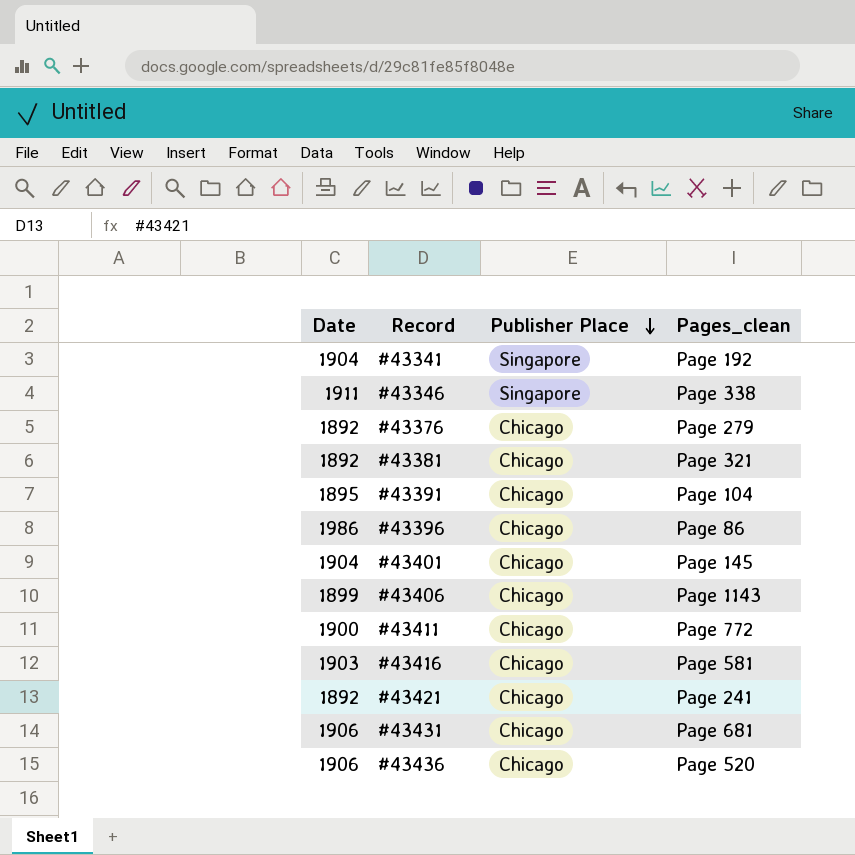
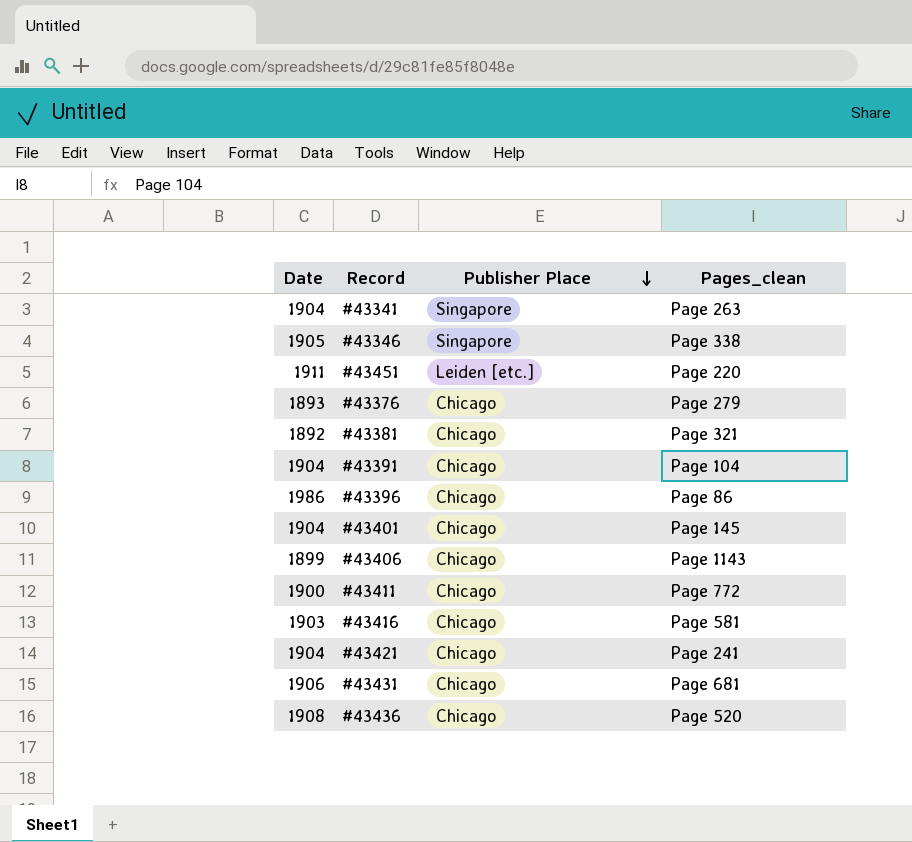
#43341 | Pages_clean: Page 192 -> Page 263
#43346 | Date: 1911 -> 1905
row #43451: none -> 1911 | Leiden [etc.] | Page 220
#43376 | Date: 1892 -> 1893
#43391 | Date: 1895 -> 1904
#43421 | Date: 1892 -> 1904
#43436 | Date: 1906 -> 1908

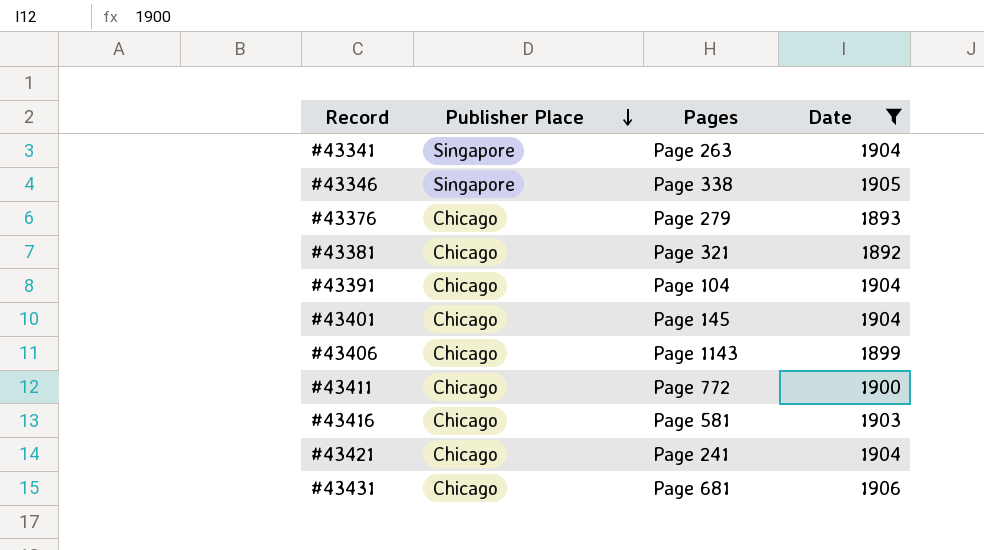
filter: none -> Date <= 1906
column name: Pages_clean -> Pages
column Date | position: 1 -> 4

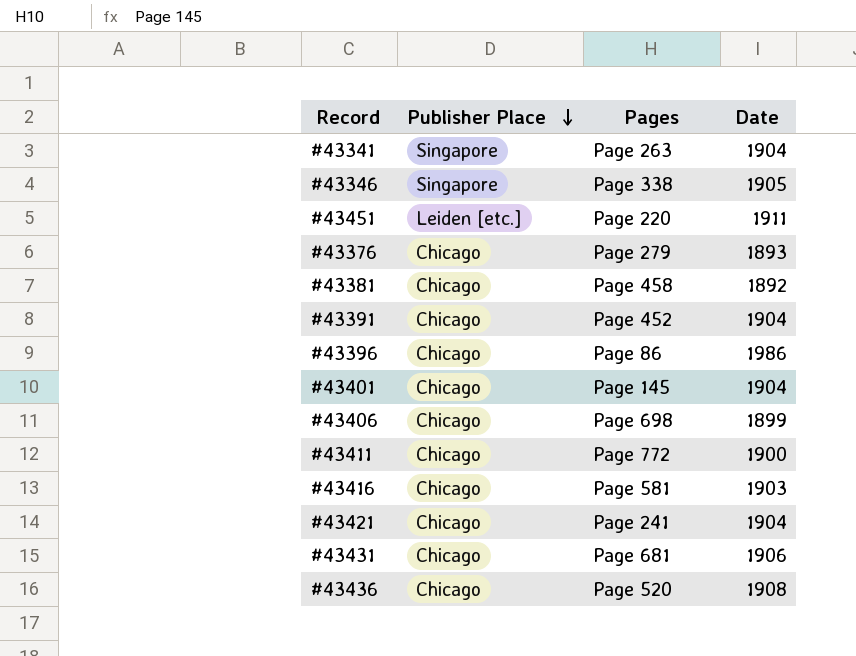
filter: Date <= 1906 -> none
#43381 | Pages: Page 321 -> Page 458
#43391 | Pages: Page 104 -> Page 452
#43406 | Pages: Page 1143 -> Page 698

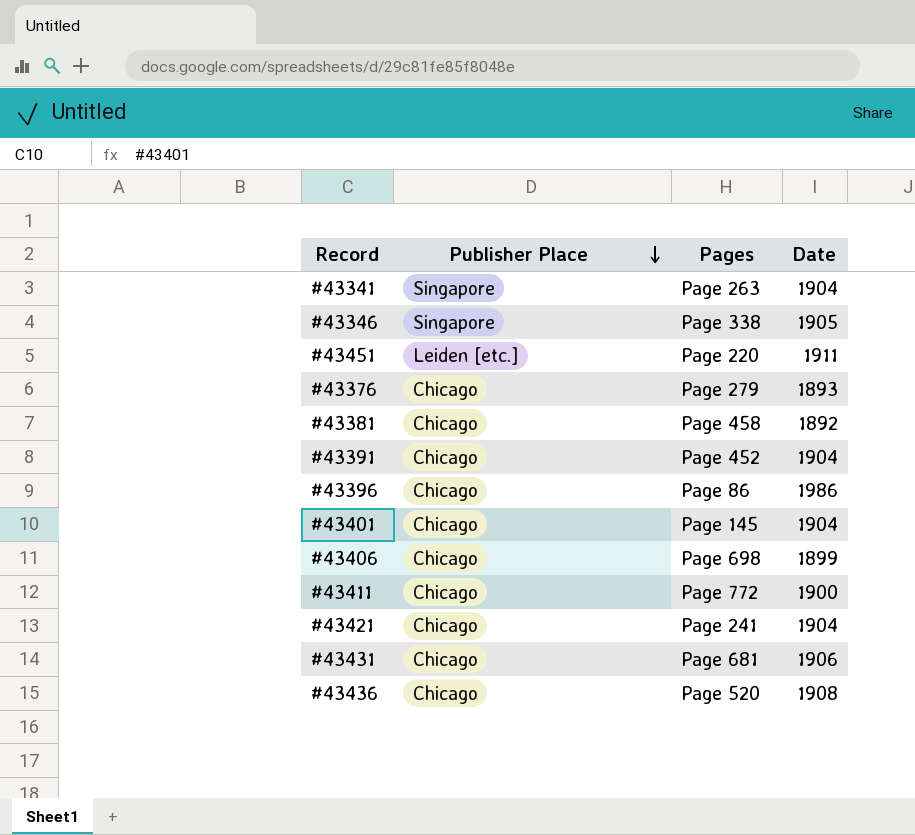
row #43416: Chicago | Page 581 | 1903 -> none

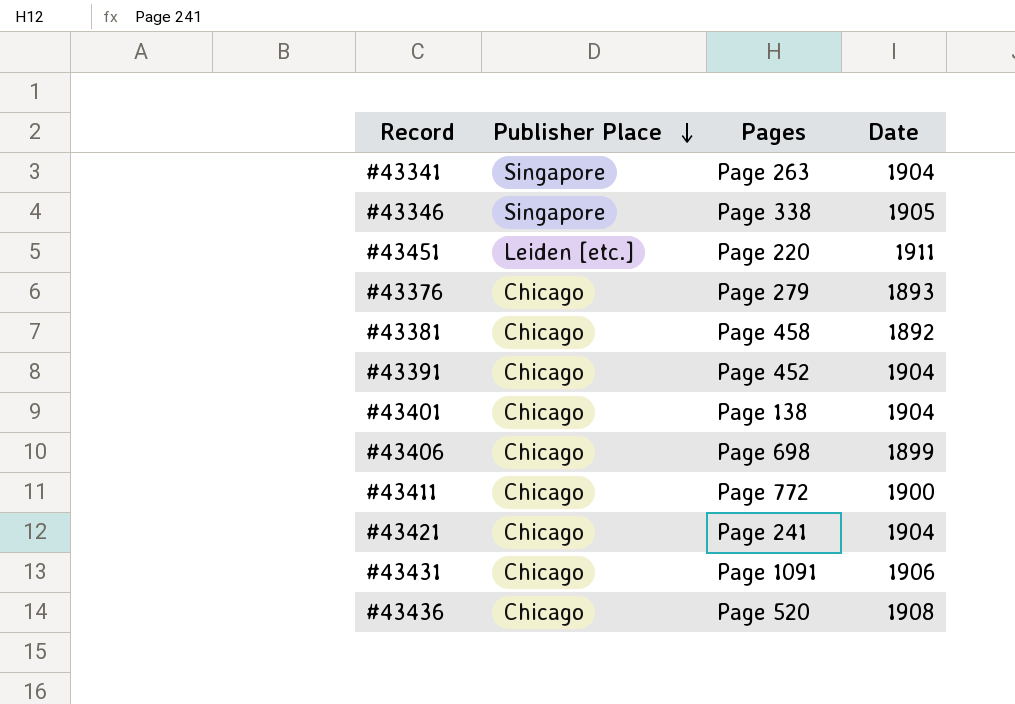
row #43396: Chicago | Page 86 | 1986 -> none
#43401 | Pages: Page 145 -> Page 138
#43431 | Pages: Page 681 -> Page 1091

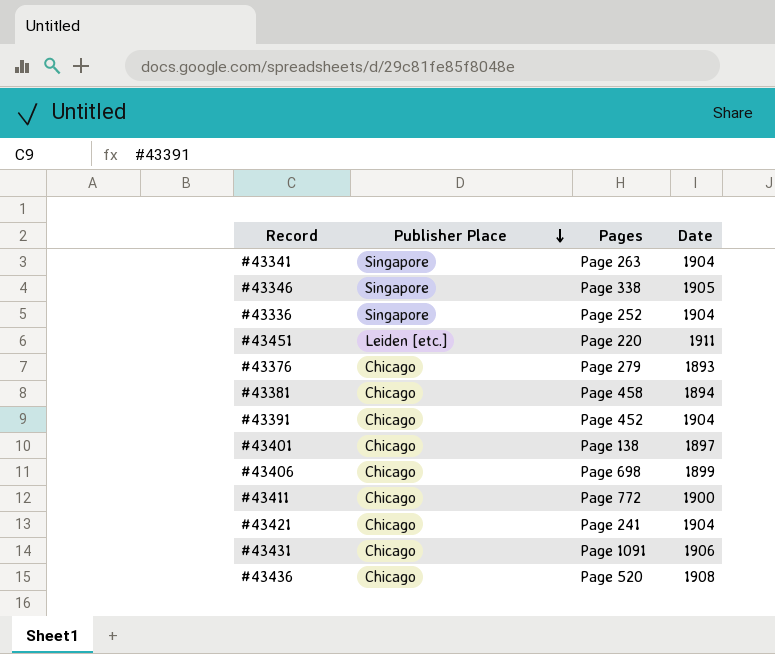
row #43336: none -> Singapore | Page 252 | 1904
#43381 | Date: 1892 -> 1894
#43401 | Date: 1904 -> 1897

